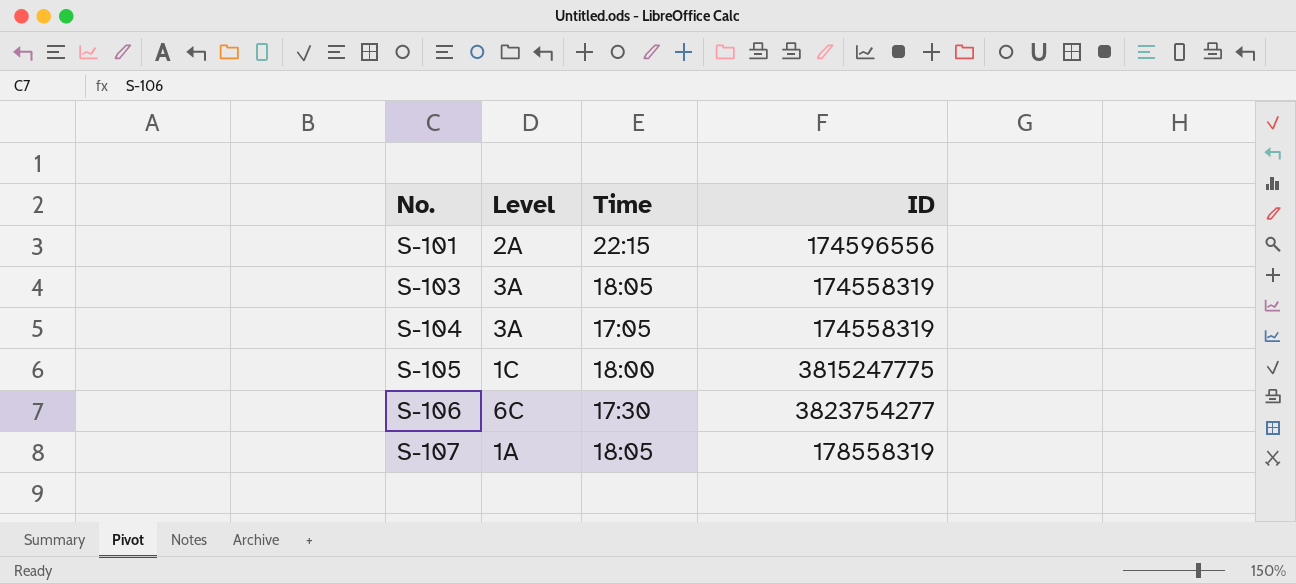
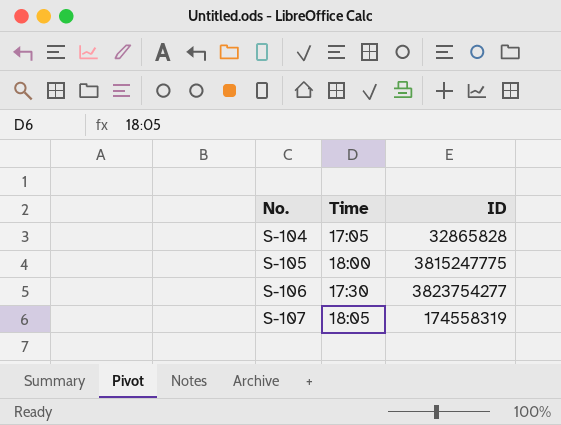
column Level | position: 2 -> none
row S-101: 2A | 22:15 | 174596556 -> none
row S-103: 3A | 18:05 | 174558319 -> none
S-104 | ID: 174558319 -> 32865828
S-107 | ID: 178558319 -> 174558319

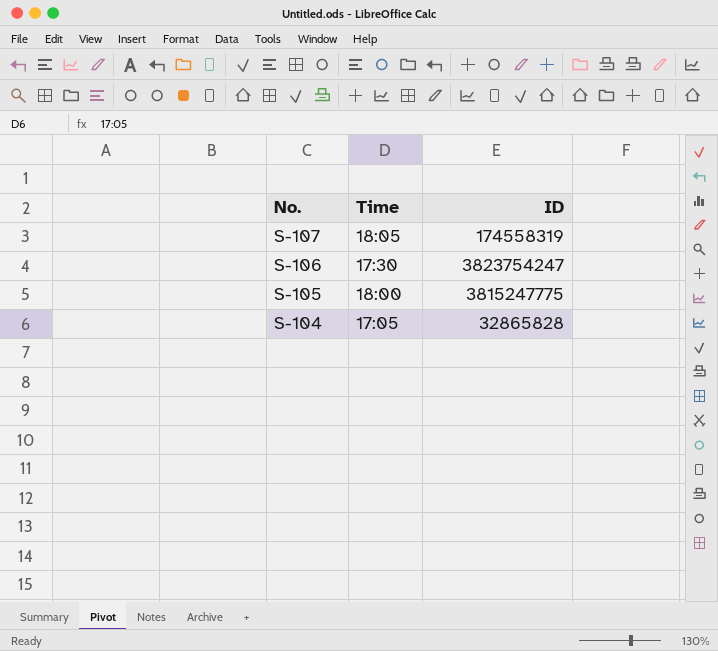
row order: No. ascending -> No. descending
S-106 | ID: 3823754277 -> 3823754247

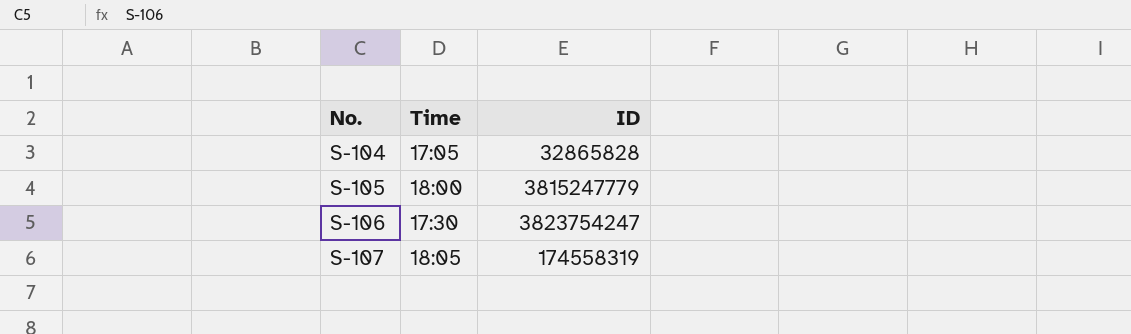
row order: No. descending -> No. ascending
S-105 | ID: 3815247775 -> 3815247779

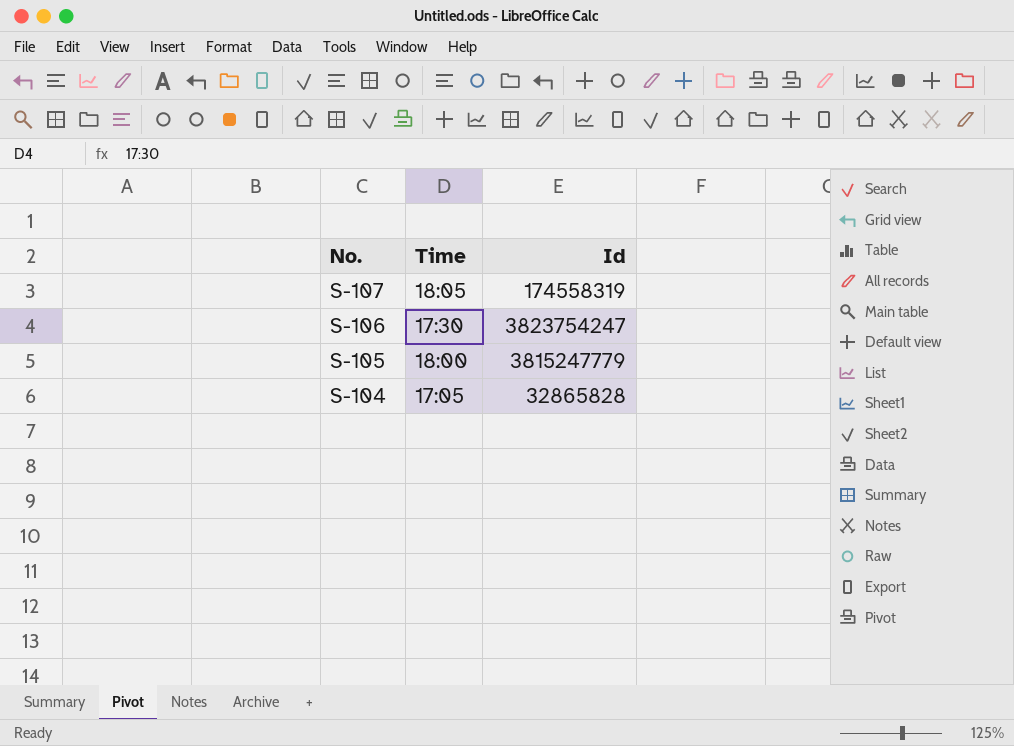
row order: No. ascending -> No. descending
column name: ID -> Id

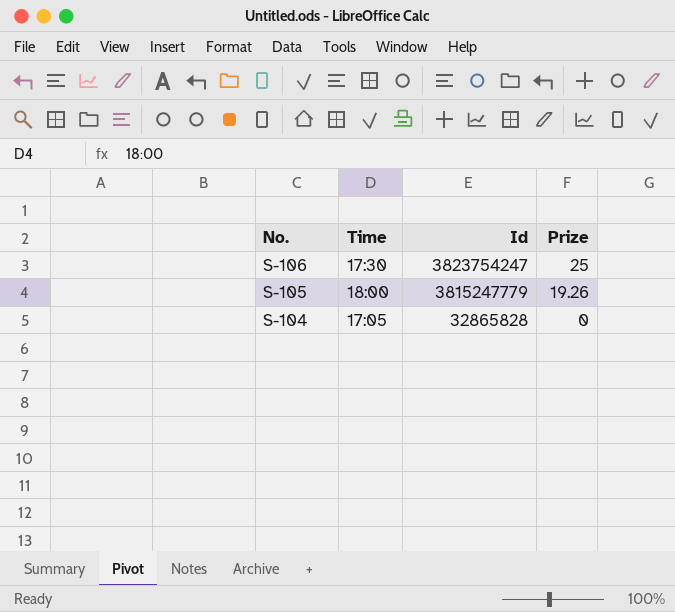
column Prize | position: none -> 4
row S-107: 18:05 | 174558319 -> none

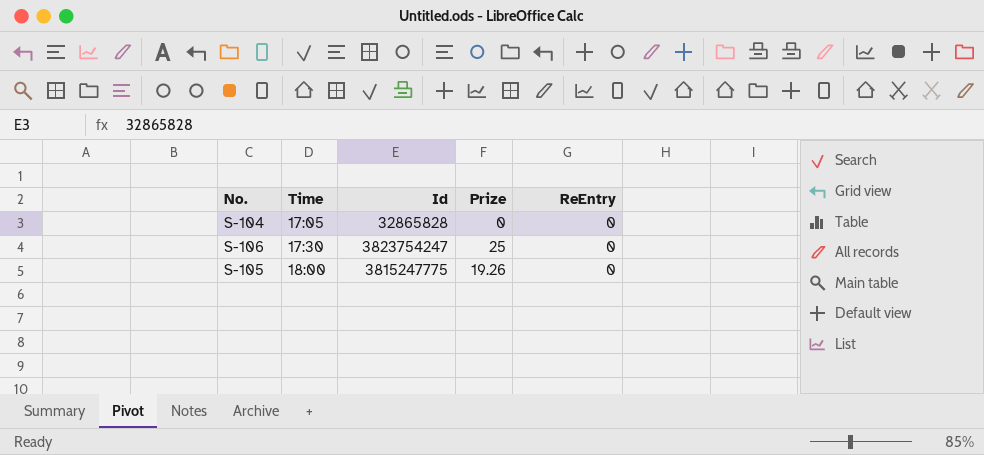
row order: No. descending -> Time ascending
column ReEntry | position: none -> 5
S-105 | Id: 3815247779 -> 3815247775

